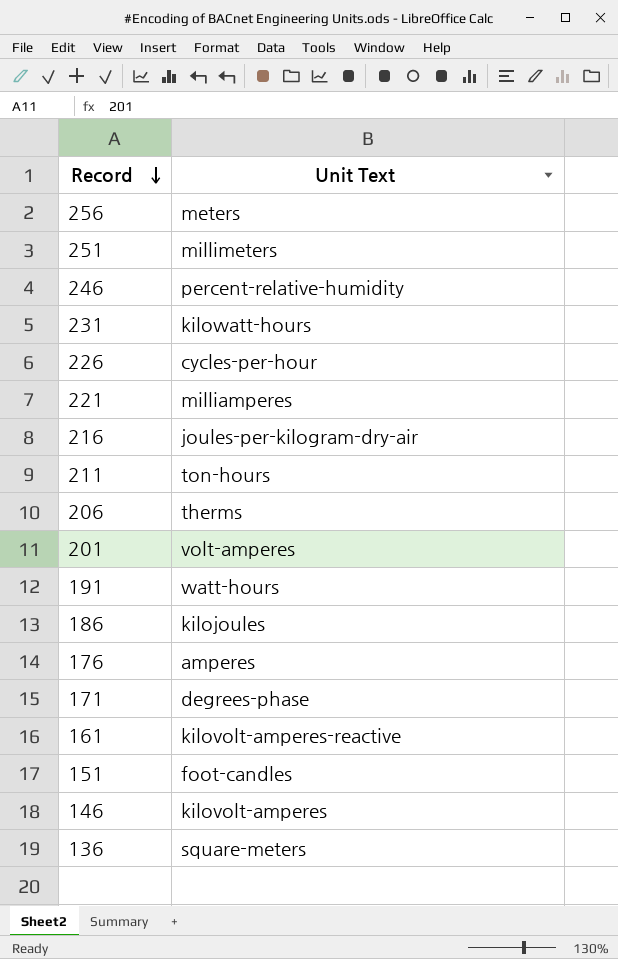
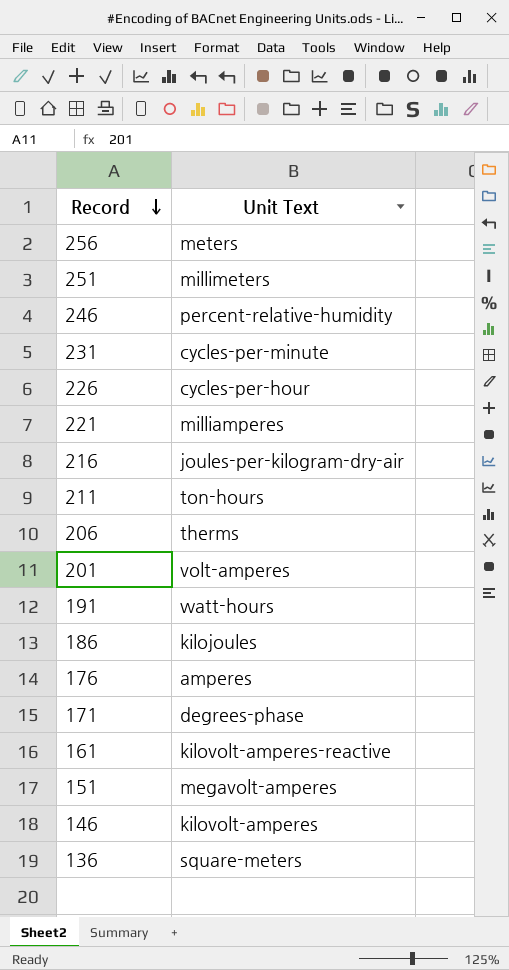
231 | Unit Text: kilowatt-hours -> cycles-per-minute
151 | Unit Text: foot-candles -> megavolt-amperes

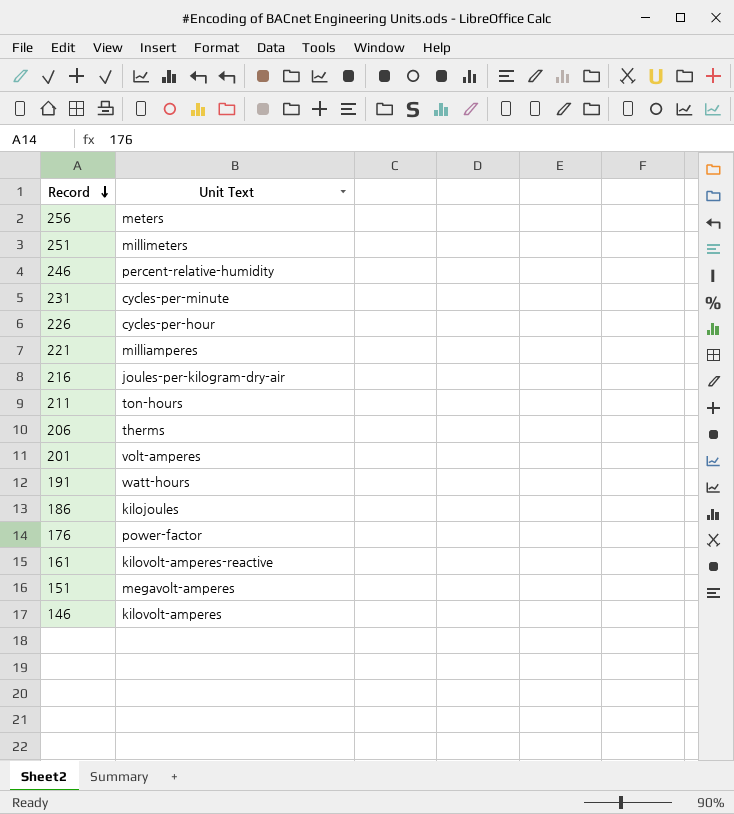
row 171: degrees-phase -> none
row 136: square-meters -> none
176 | Unit Text: amperes -> power-factor

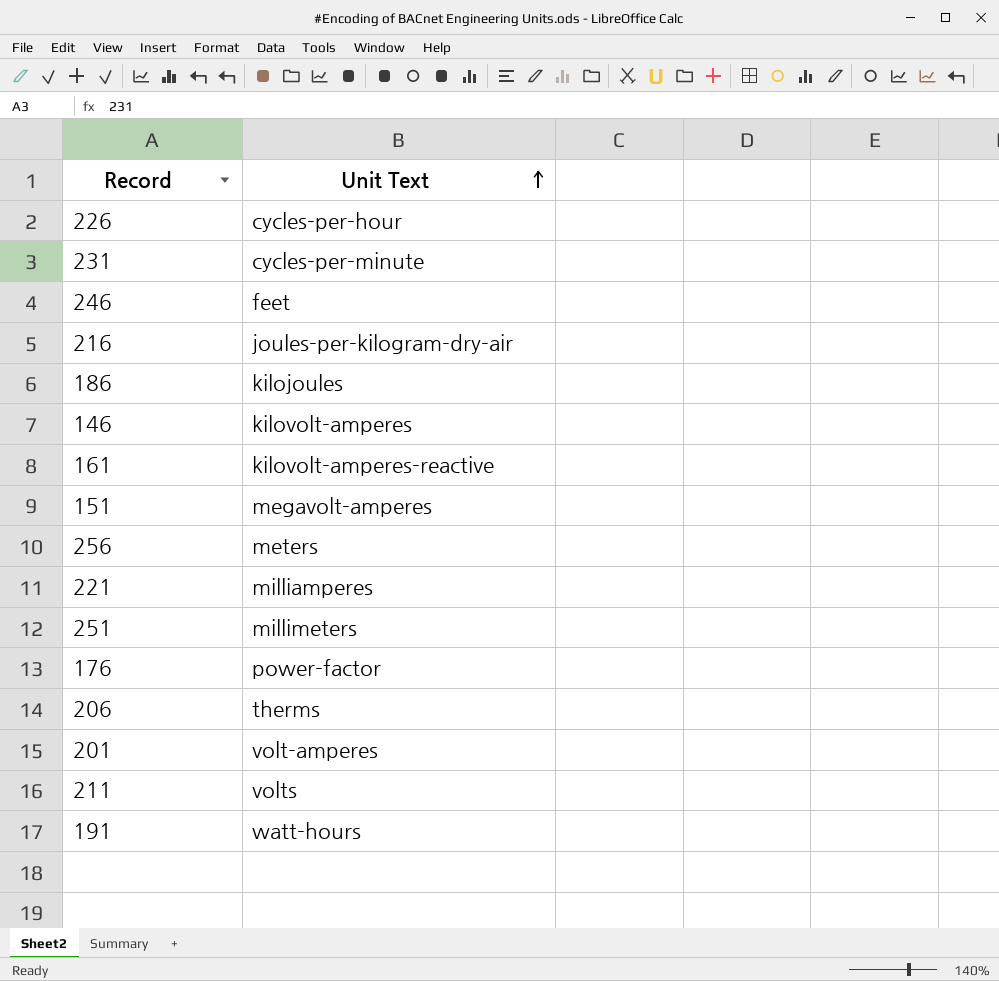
row order: Record descending -> Unit Text ascending
246 | Unit Text: percent-relative-humidity -> feet
211 | Unit Text: ton-hours -> volts

